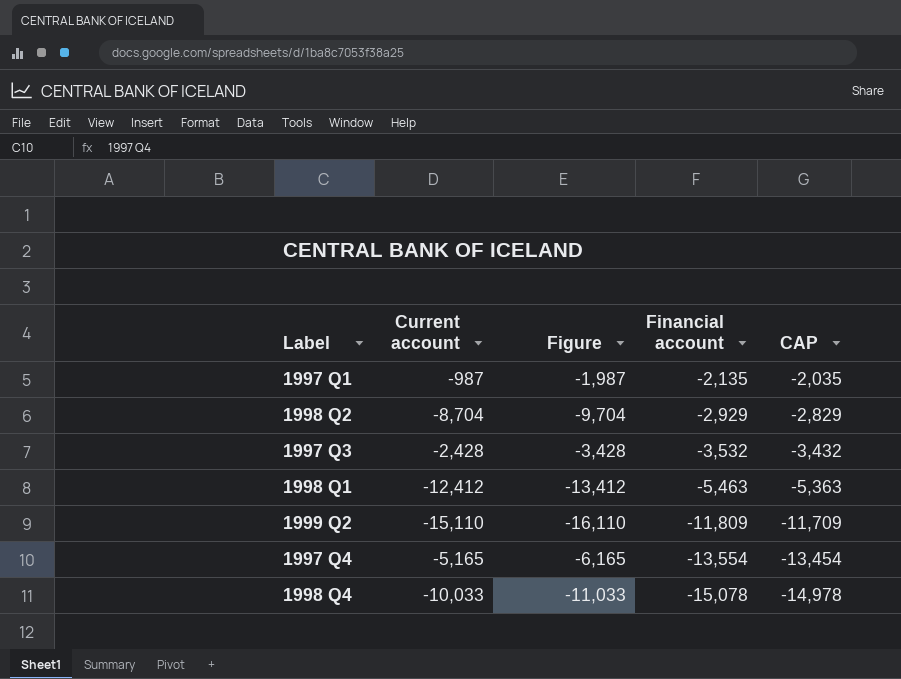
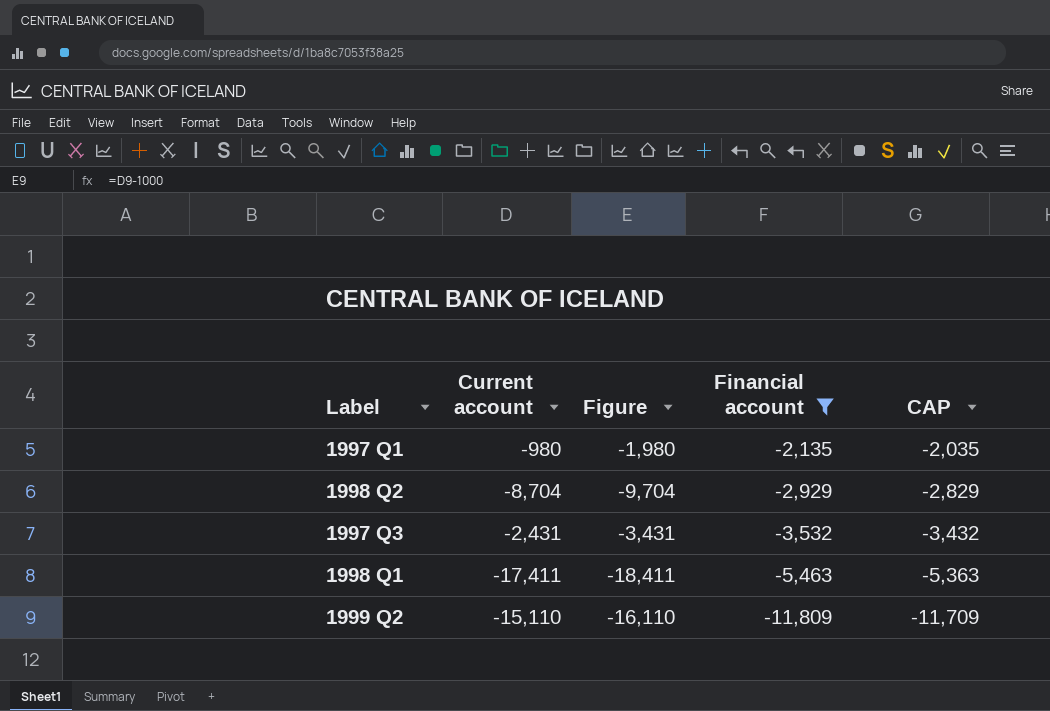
filter: none -> Financial account >= -11,809
1997 Q1 | Current account: -987 -> -980
1997 Q1 | Figure: -1,987 -> -1,980
1997 Q3 | Current account: -2,428 -> -2,431
1997 Q3 | Figure: -3,428 -> -3,431
1998 Q1 | Current account: -12,412 -> -17,411
1998 Q1 | Figure: -13,412 -> -18,411

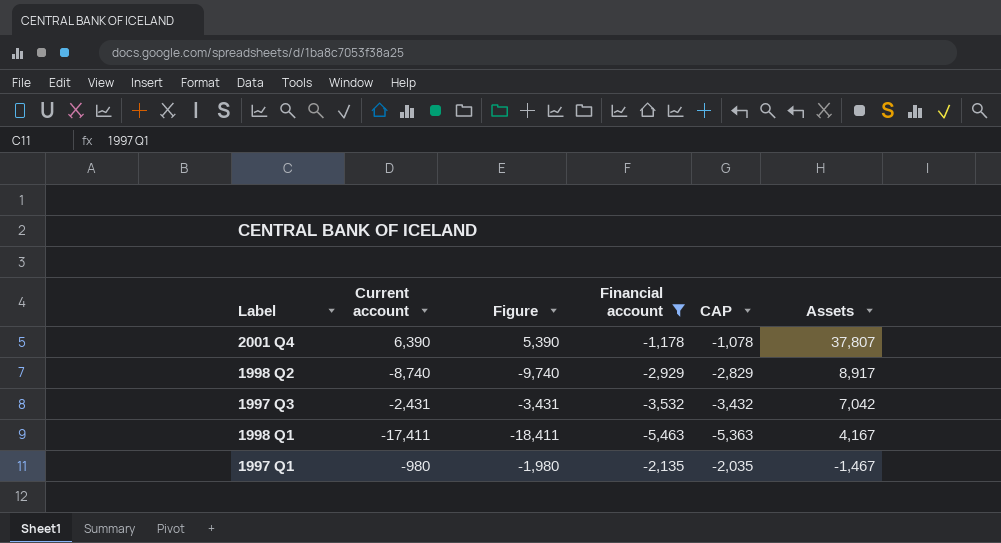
row order: Financial account descending -> Assets descending
column Assets | position: none -> 6
row 1999 Q2: -15,110 | -16,110 | -11,809 | -11,709 -> none
row 2001 Q4: none -> 6,390 | 5,390 | -1,178 | -1,078 | 37,807
1998 Q2 | Current account: -8,704 -> -8,740
1998 Q2 | Figure: -9,704 -> -9,740

